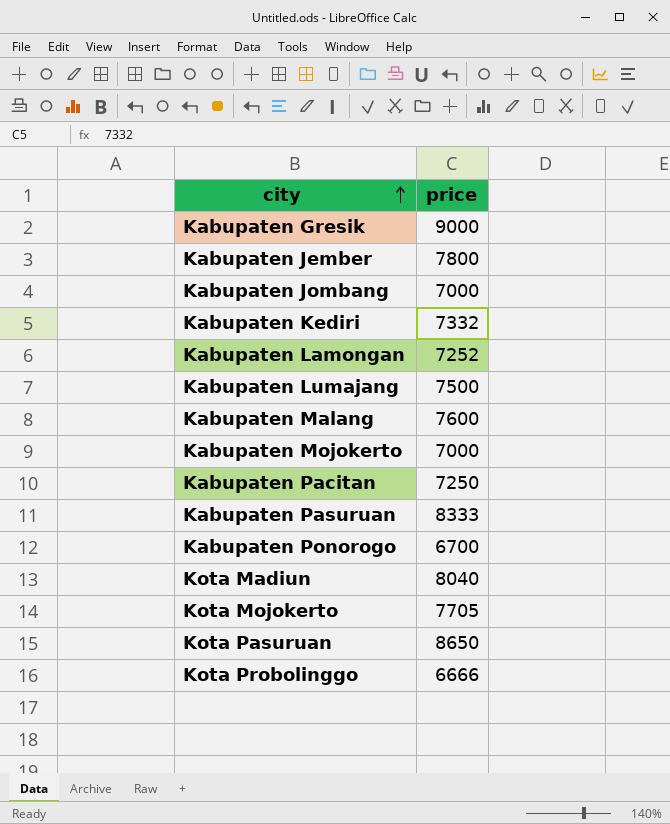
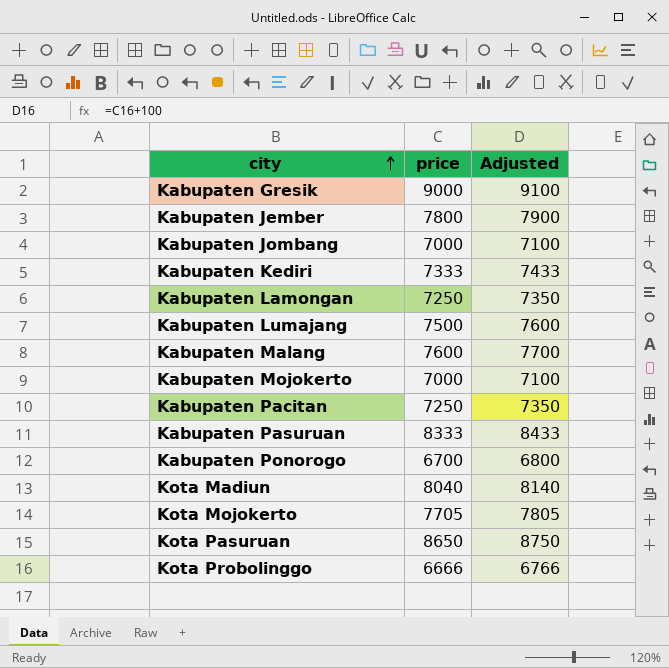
column Adjusted | formula: none -> [price] + 100
Kabupaten Kediri | price: 7332 -> 7333
Kabupaten Lamongan | price: 7252 -> 7250

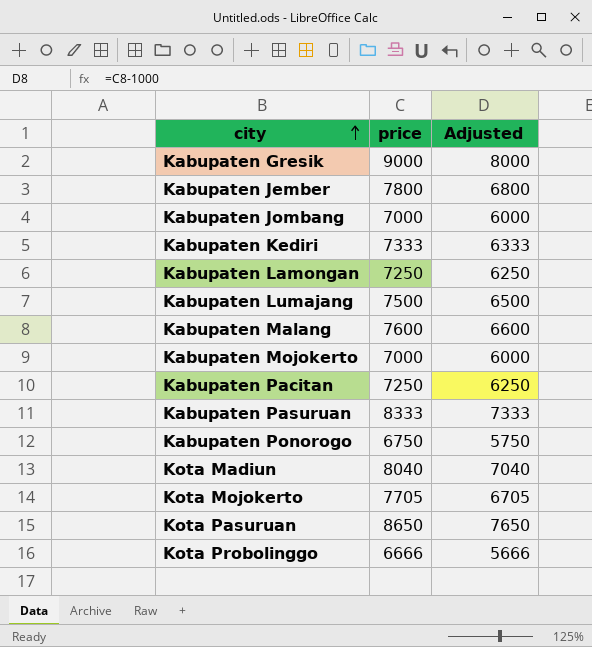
column Adjusted | formula: [price] + 100 -> [price] - 1000
Kabupaten Ponorogo | price: 6700 -> 6750

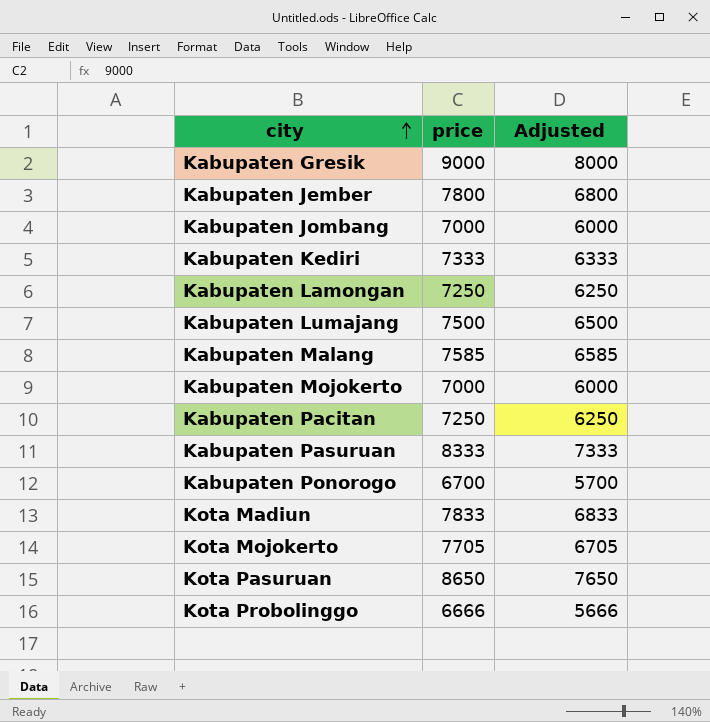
Kabupaten Malang | price: 7600 -> 7585
Kabupaten Malang | Adjusted: 6600 -> 6585
Kabupaten Ponorogo | price: 6750 -> 6700
Kabupaten Ponorogo | Adjusted: 5750 -> 5700
Kota Madiun | price: 8040 -> 7833
Kota Madiun | Adjusted: 7040 -> 6833

